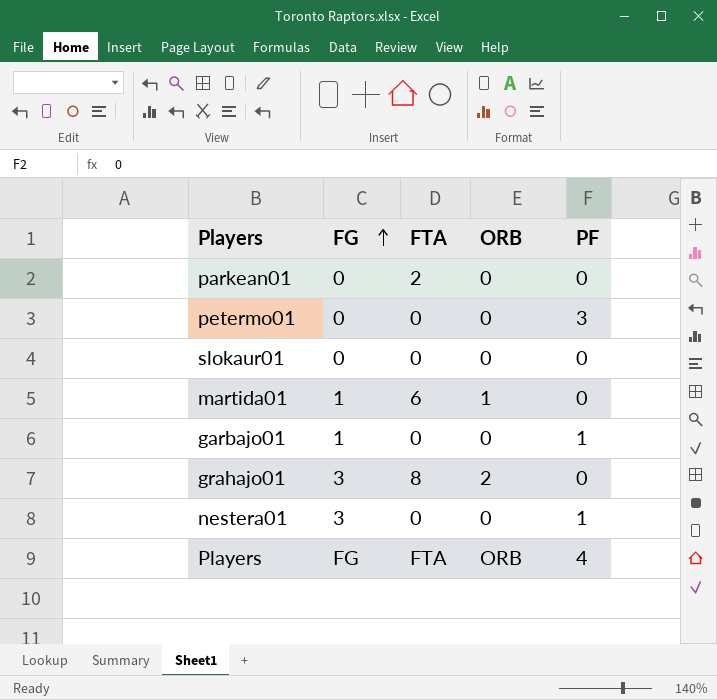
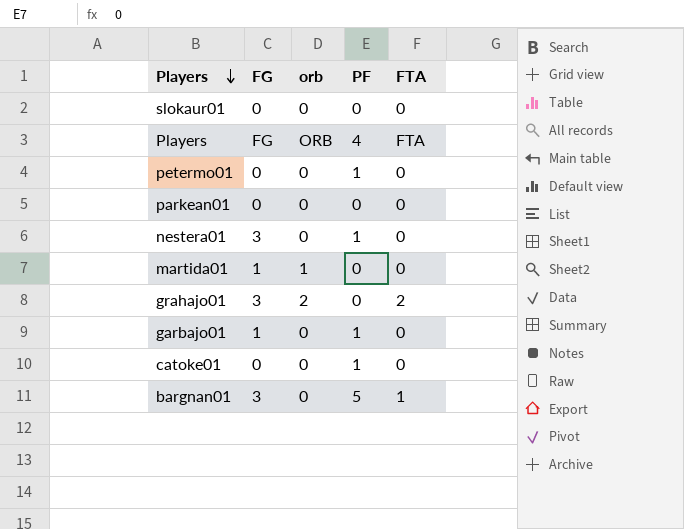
row order: FG ascending -> Players descending
column name: ORB -> orb
column FTA | position: 3 -> 5
petermo01 | PF: 3 -> 1
parkean01 | FTA: 2 -> 0
martida01 | FTA: 6 -> 0
grahajo01 | FTA: 8 -> 2
row catoke01: none -> 0 | 0 | 1 | 0
row bargnan01: none -> 3 | 0 | 5 | 1

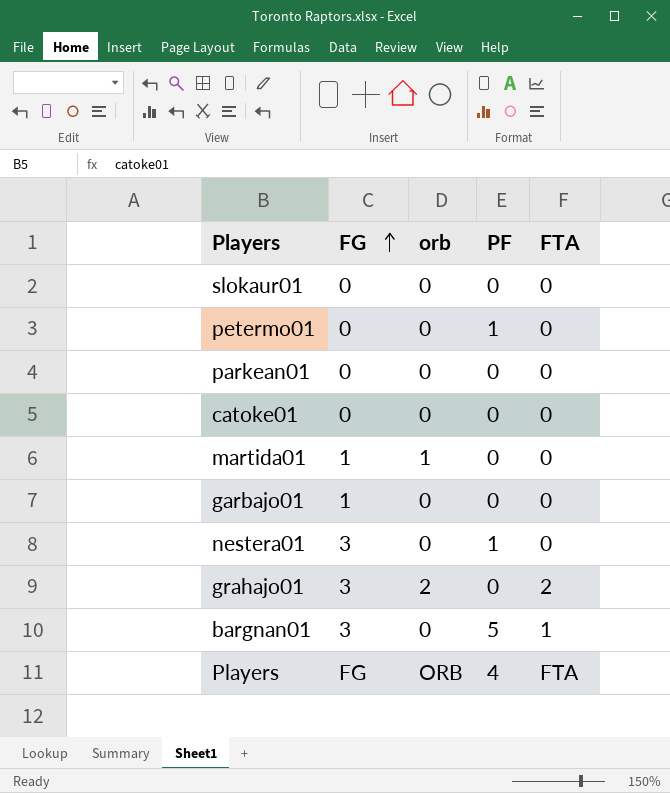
row order: Players descending -> FG ascending
catoke01 | PF: 1 -> 0
garbajo01 | PF: 1 -> 0

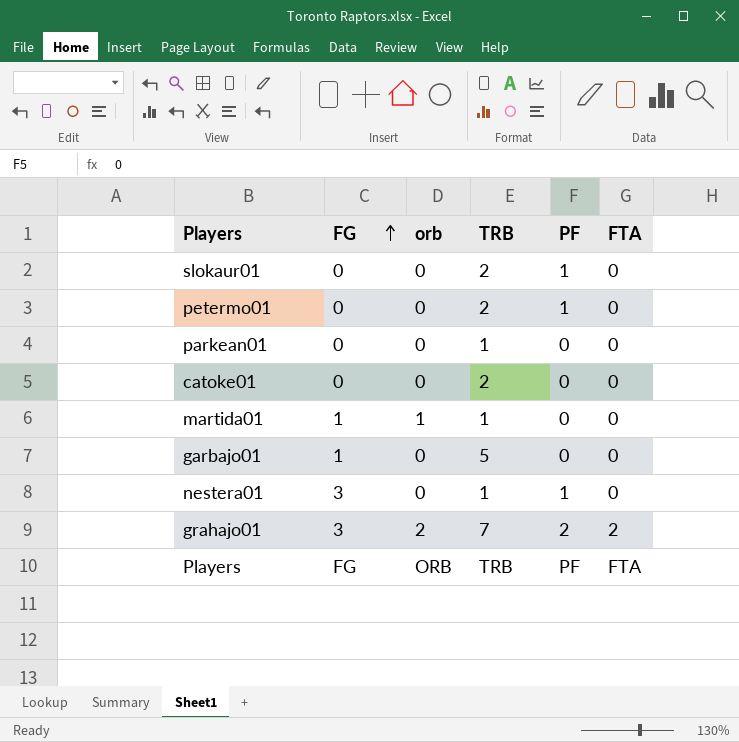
column TRB | position: none -> 4
row bargnan01: 3 | 0 | 5 | 1 -> none
slokaur01 | PF: 0 -> 1
grahajo01 | PF: 0 -> 2
Players | PF: 4 -> PF

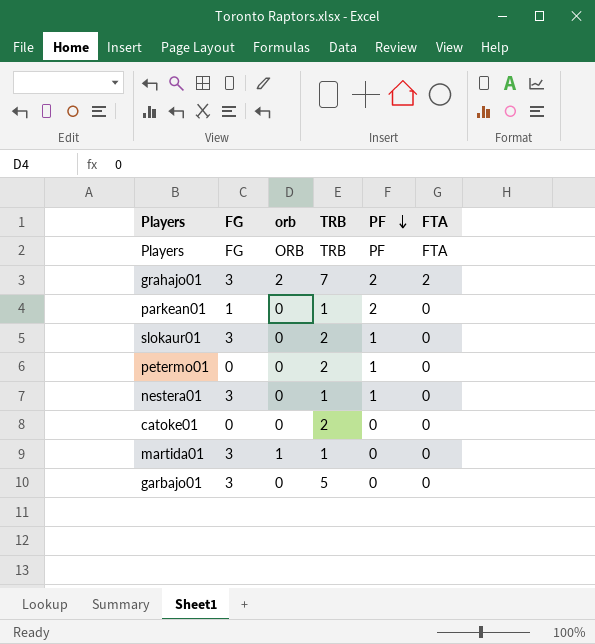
row order: FG ascending -> PF descending
parkean01 | FG: 0 -> 1
parkean01 | PF: 0 -> 2
slokaur01 | FG: 0 -> 3
martida01 | FG: 1 -> 3
garbajo01 | FG: 1 -> 3

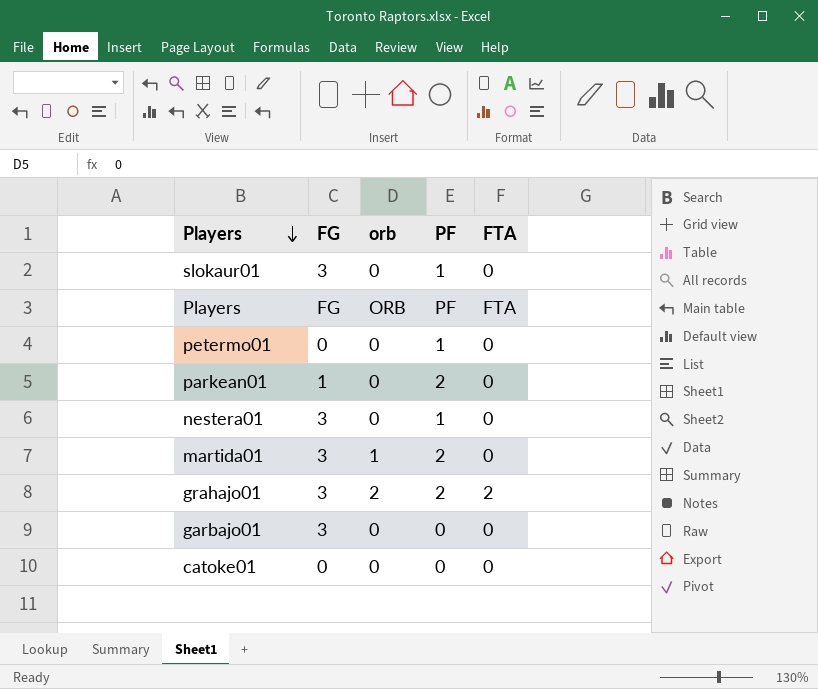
row order: PF descending -> Players descending
column TRB | position: 4 -> none
martida01 | PF: 0 -> 2

